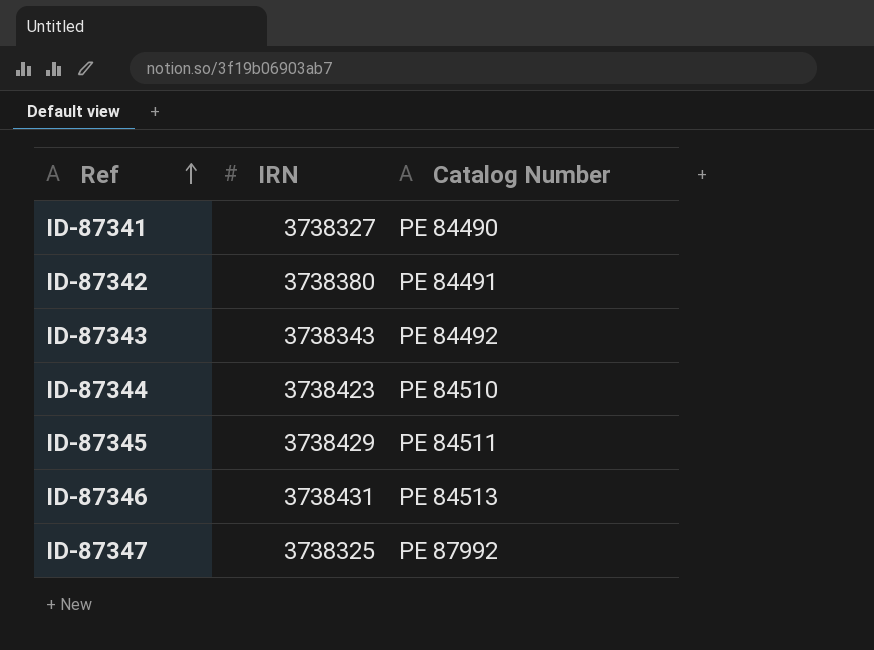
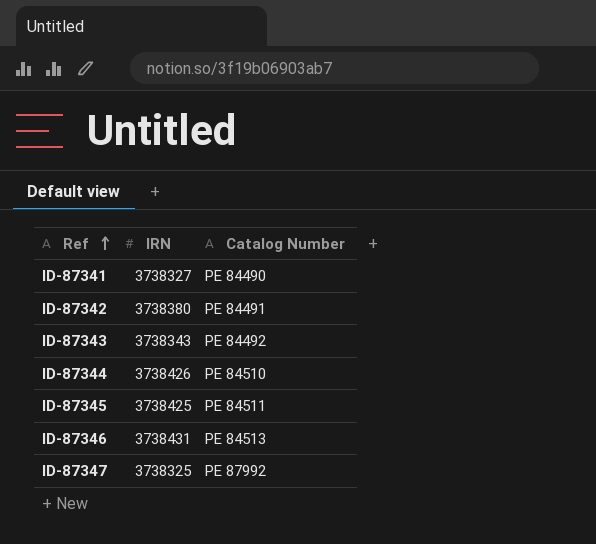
ID-87344 | IRN: 3738423 -> 3738426
ID-87345 | IRN: 3738429 -> 3738425

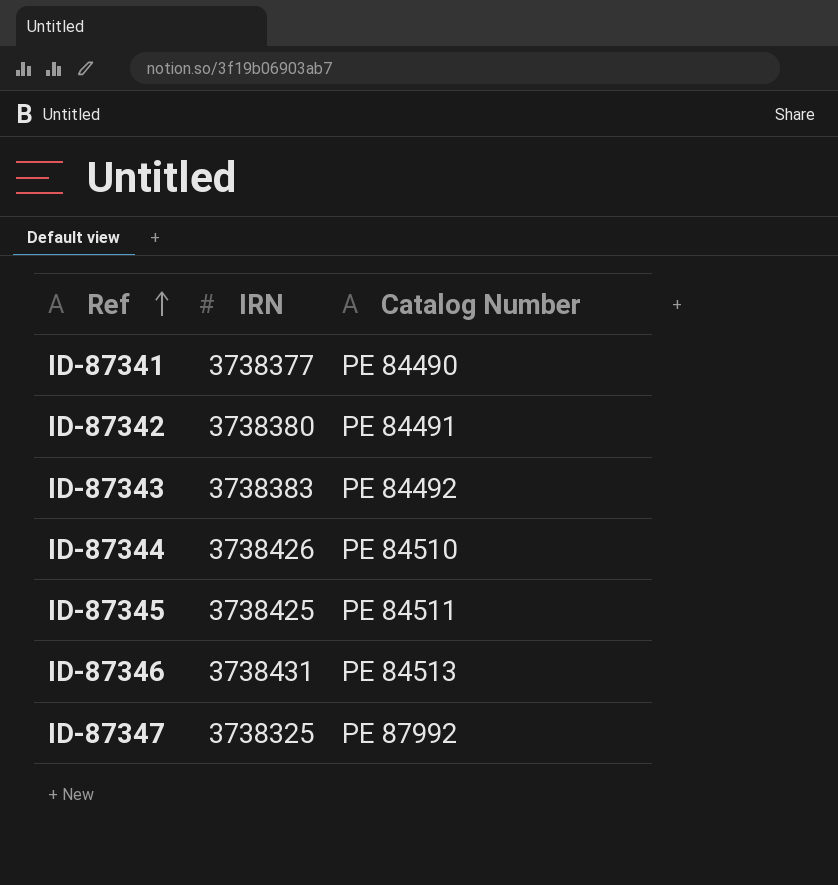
ID-87341 | IRN: 3738327 -> 3738377
ID-87343 | IRN: 3738343 -> 3738383

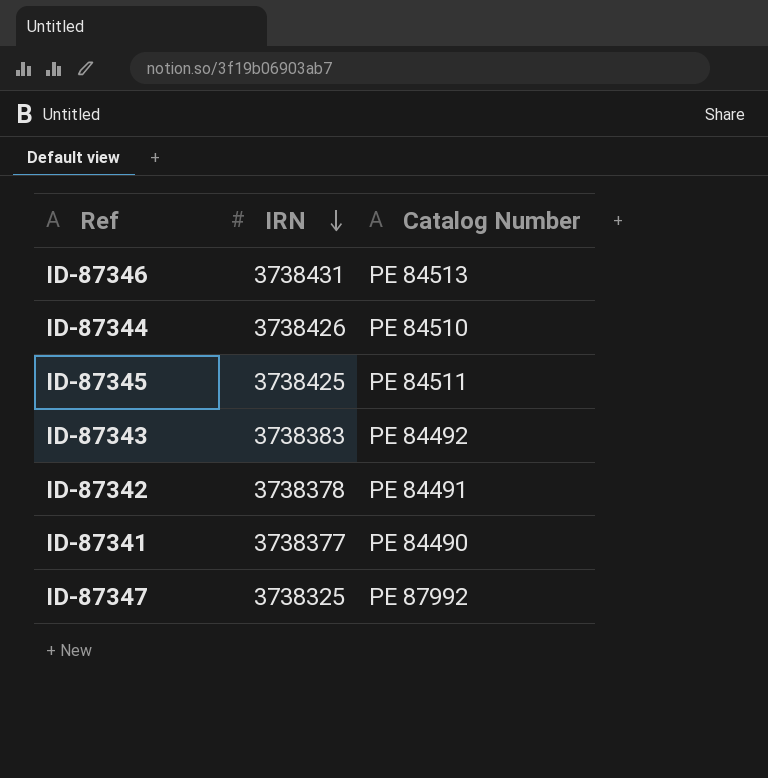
row order: Ref ascending -> IRN descending
ID-87342 | IRN: 3738380 -> 3738378

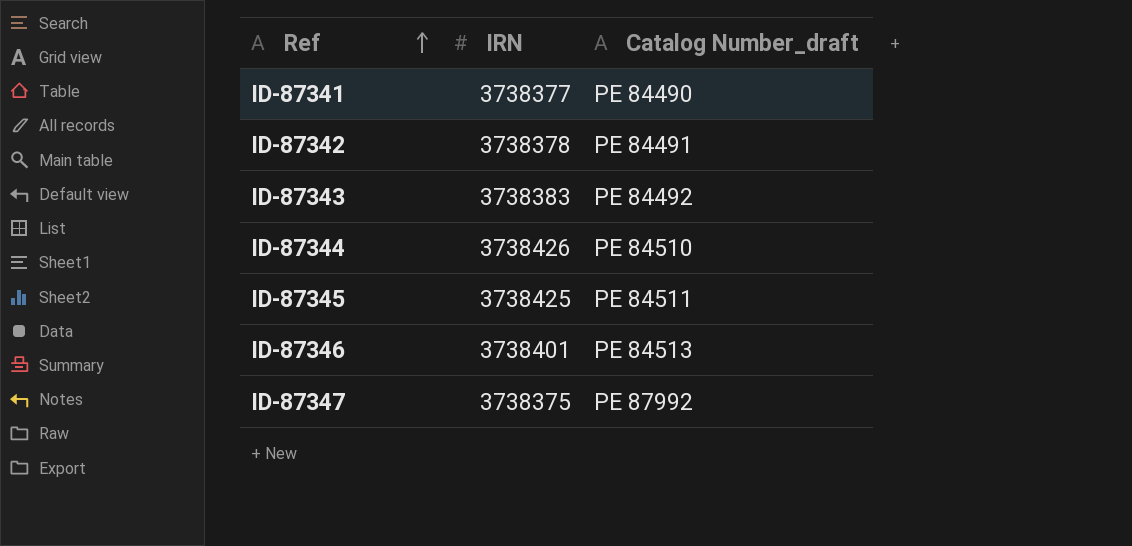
row order: IRN descending -> Ref ascending
column name: Catalog Number -> Catalog Number_draft
ID-87346 | IRN: 3738431 -> 3738401
ID-87347 | IRN: 3738325 -> 3738375

